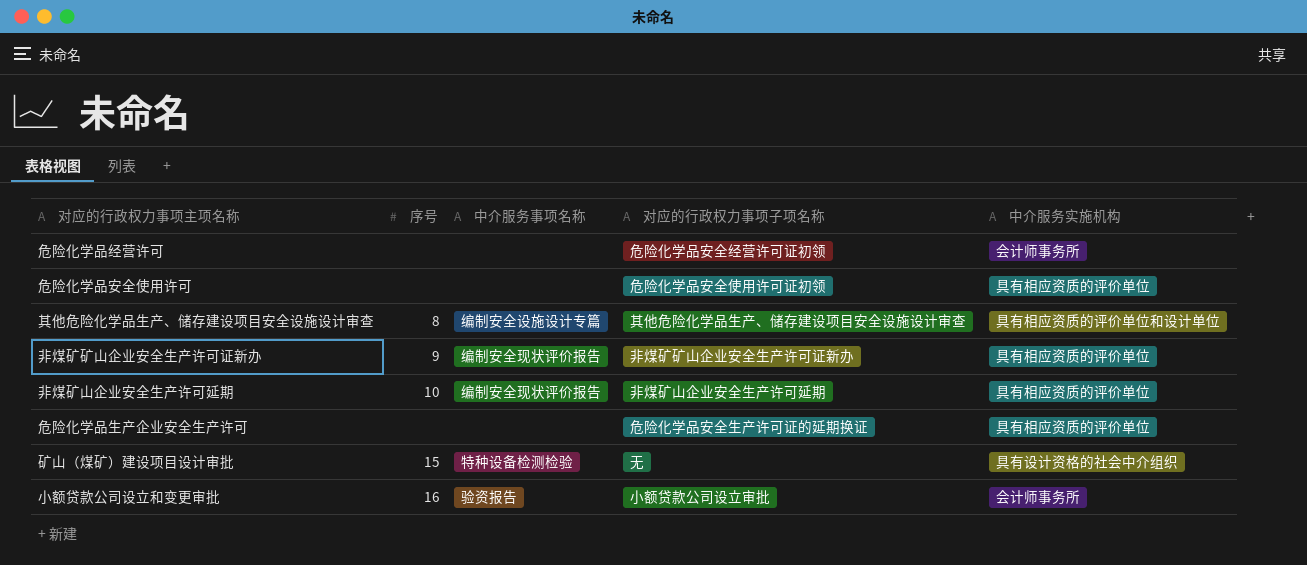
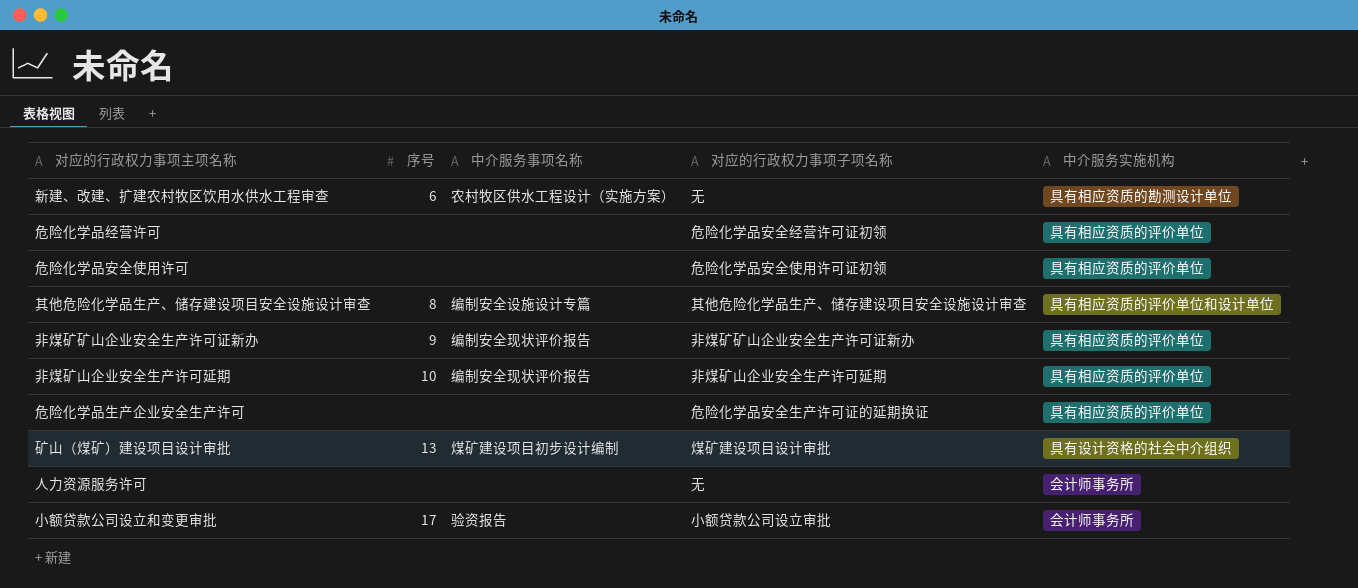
row 新建、改建、扩建农村牧区饮用水供水工程审查: none -> 6 | 农村牧区供水工程设计（实施方案） | 无 | 具有相应资质的勘测设计单位
危险化学品经营许可 | 中介服务实施机构: 会计师事务所 -> 具有相应资质的评价单位
矿山（煤矿）建设项目设计审批 | 序号: 15 -> 13
矿山（煤矿）建设项目设计审批 | 中介服务事项名称: 特种设备检测检验 -> 煤矿建设项目初步设计编制
矿山（煤矿）建设项目设计审批 | 对应的行政权力事项子项名称: 无 -> 煤矿建设项目设计审批
row 人力资源服务许可: none -> none | none | 无 | 会计师事务所
小额贷款公司设立和变更审批 | 序号: 16 -> 17

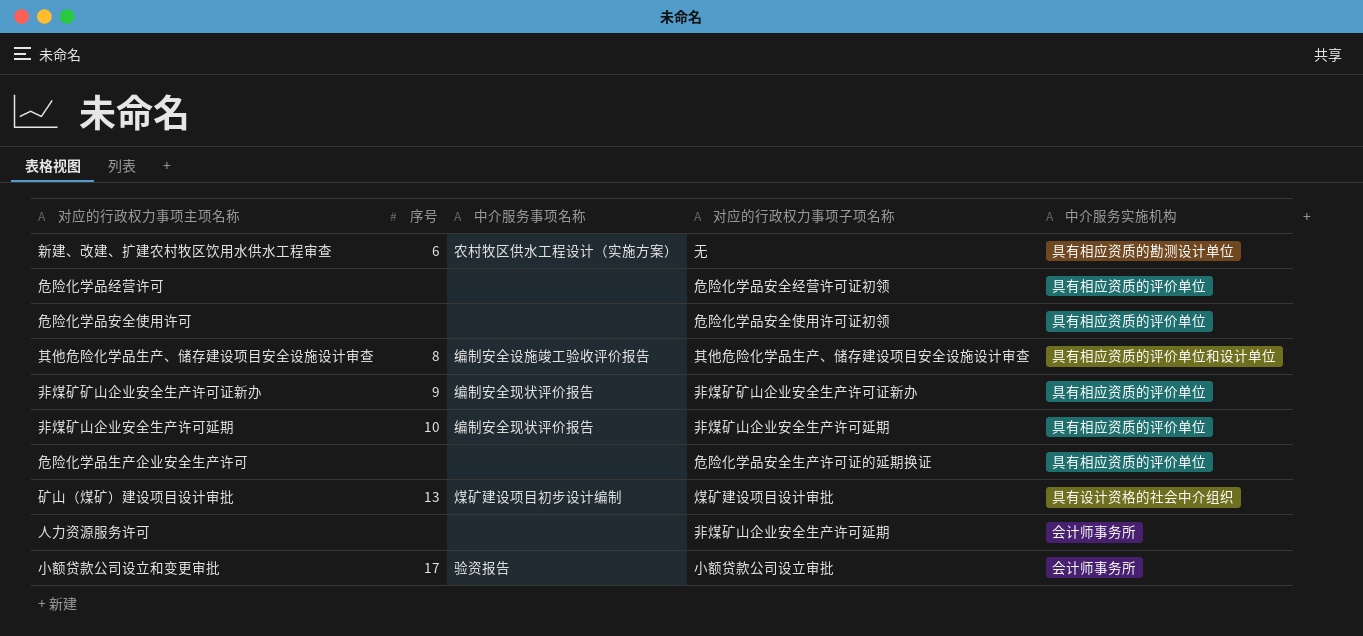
其他危险化学品生产、储存建设项目安全设施设计审查 | 中介服务事项名称: 编制安全设施设计专篇 -> 编制安全设施竣工验收评价报告
人力资源服务许可 | 对应的行政权力事项子项名称: 无 -> 非煤矿山企业安全生产许可延期

